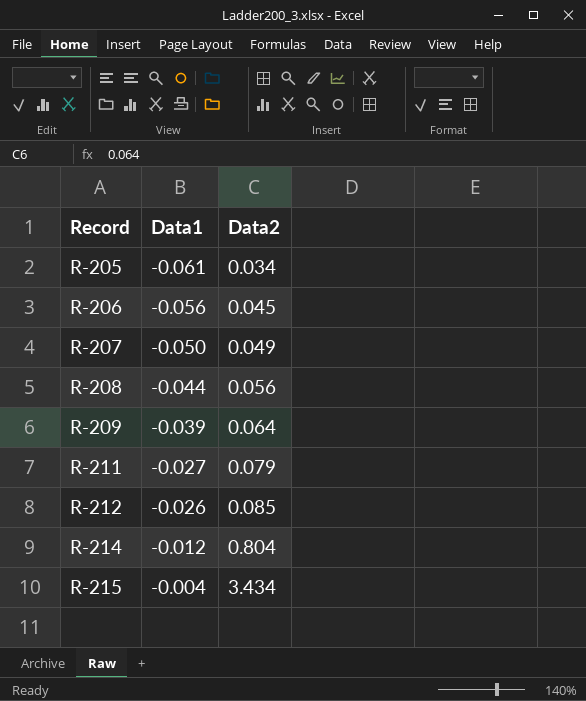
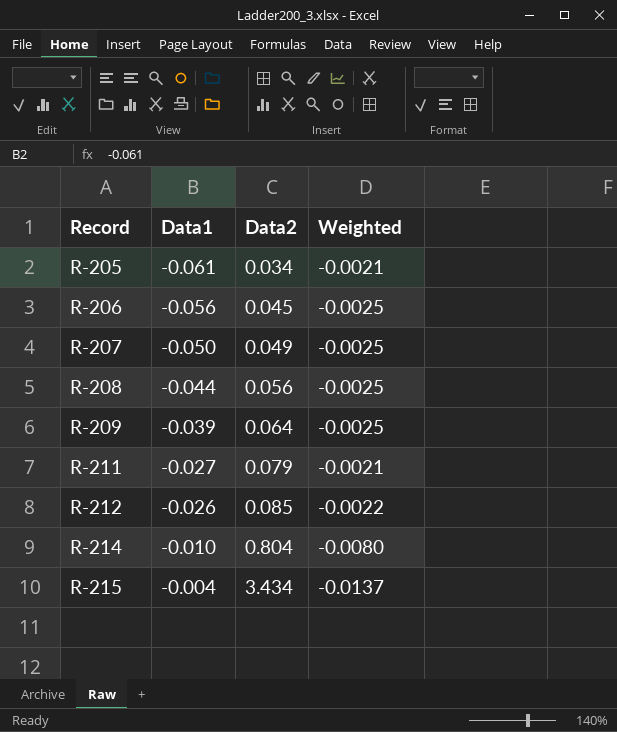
column Weighted | formula: none -> [Data1] * [Data2]
R-214 | Data1: -0.012 -> -0.010

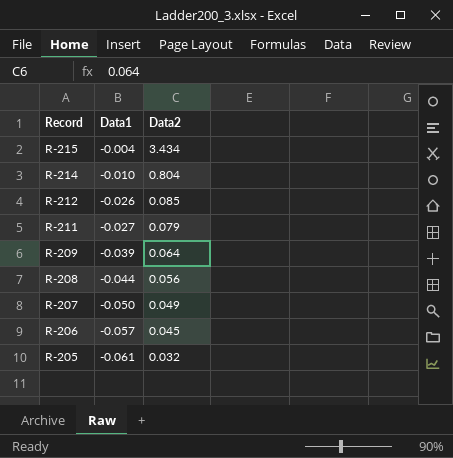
row order: Record ascending -> Record descending
column Weighted | formula: [Data1] * [Data2] -> none
R-206 | Data1: -0.056 -> -0.057
R-205 | Data2: 0.034 -> 0.032

